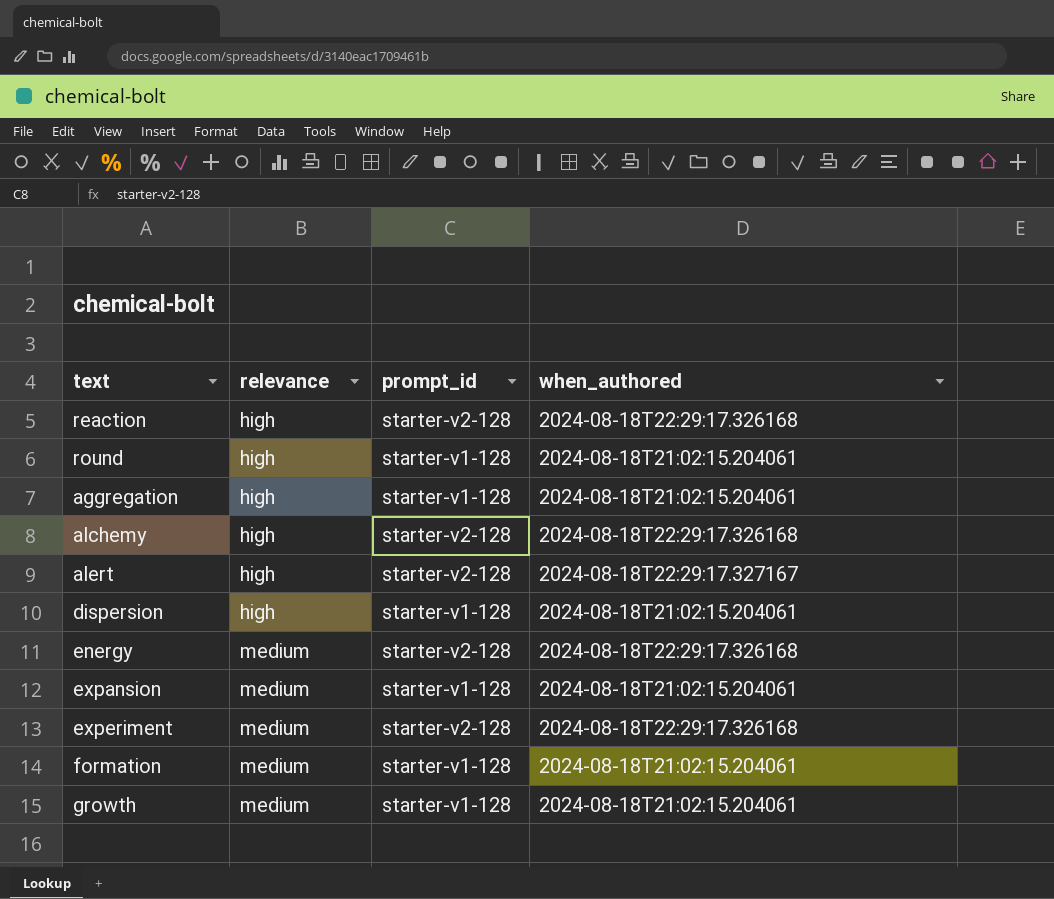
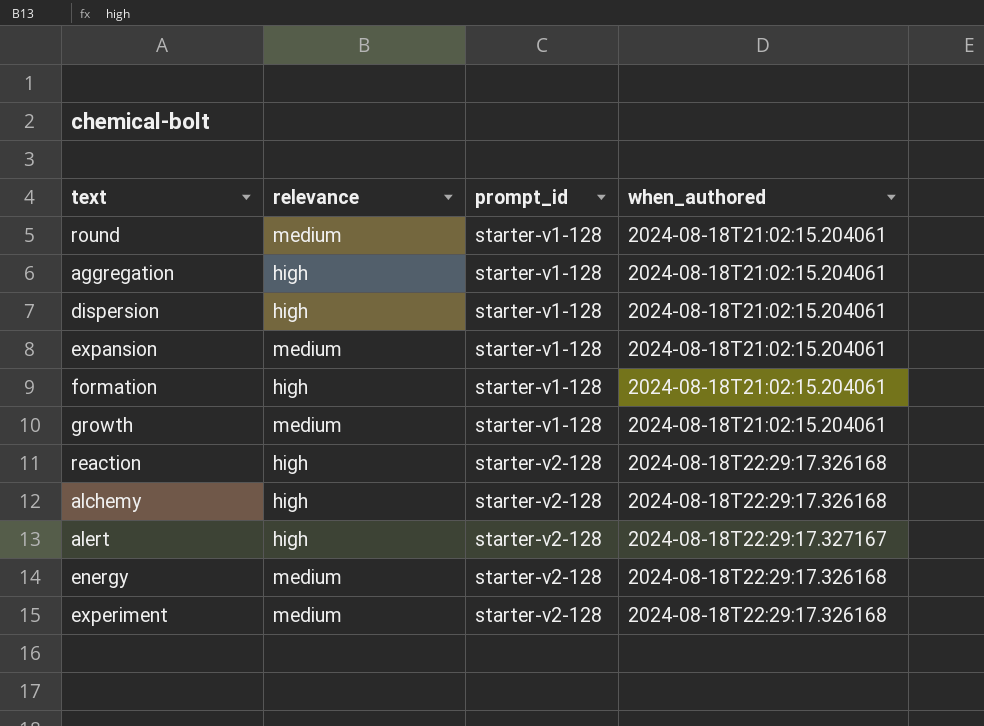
row order: relevance ascending -> prompt_id ascending
round | relevance: high -> medium
formation | relevance: medium -> high

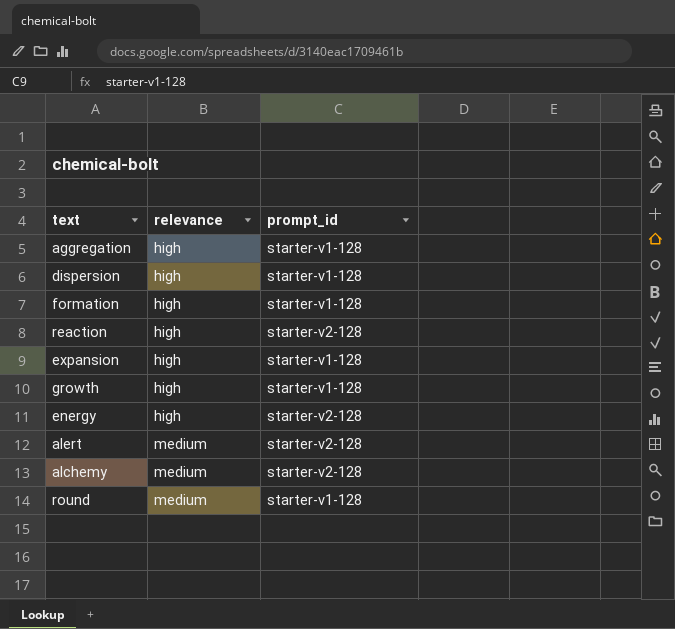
row order: prompt_id ascending -> relevance ascending
column when_authored | position: 4 -> none
row experiment: medium | starter-v2-128 | 2024-08-18T22:29:17.326168 -> none
expansion | relevance: medium -> high
growth | relevance: medium -> high
energy | relevance: medium -> high
alert | relevance: high -> medium
alchemy | relevance: high -> medium

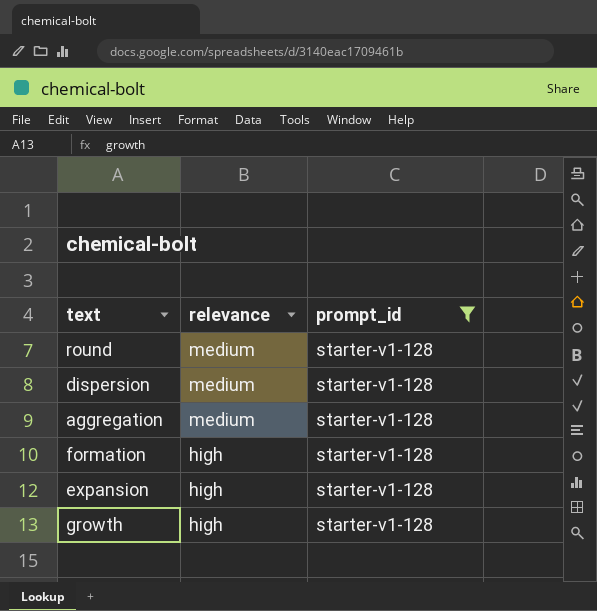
filter: none -> prompt_id = starter-v1-128
row order: relevance ascending -> relevance descending
dispersion | relevance: high -> medium
aggregation | relevance: high -> medium

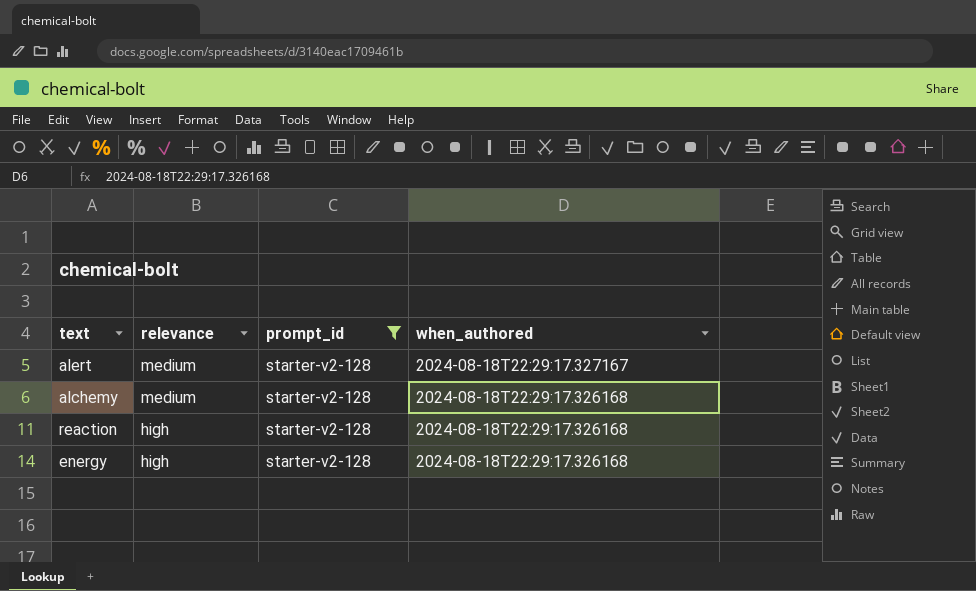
filter: prompt_id = starter-v1-128 -> prompt_id = starter-v2-128
column when_authored | position: none -> 4

